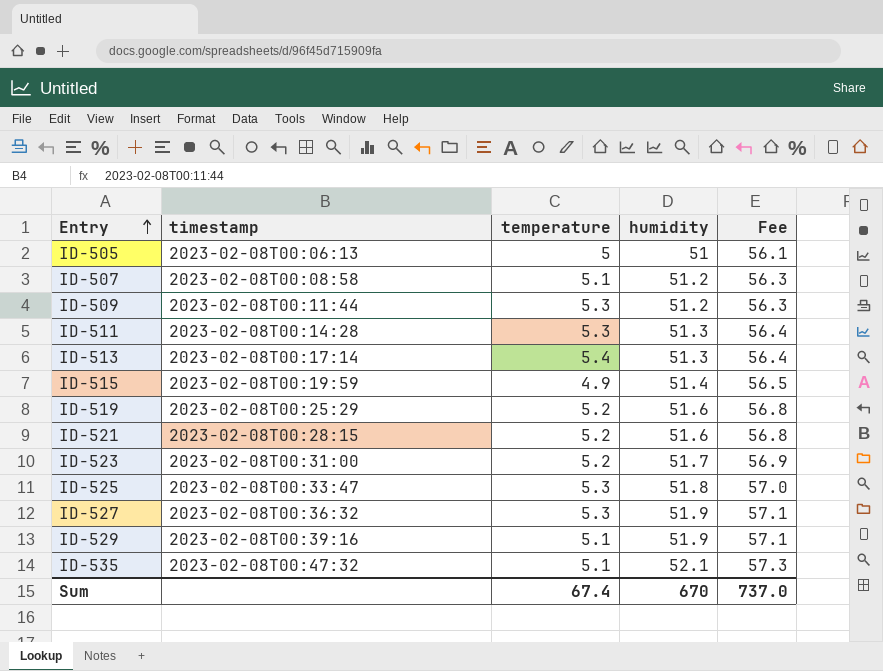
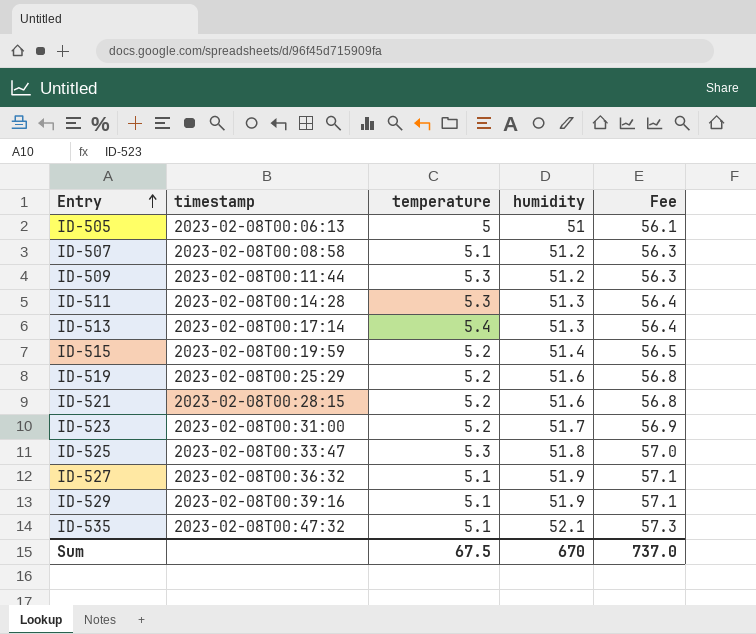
ID-515 | temperature: 4.9 -> 5.2
ID-527 | temperature: 5.3 -> 5.1
Sum | temperature: 67.4 -> 67.5

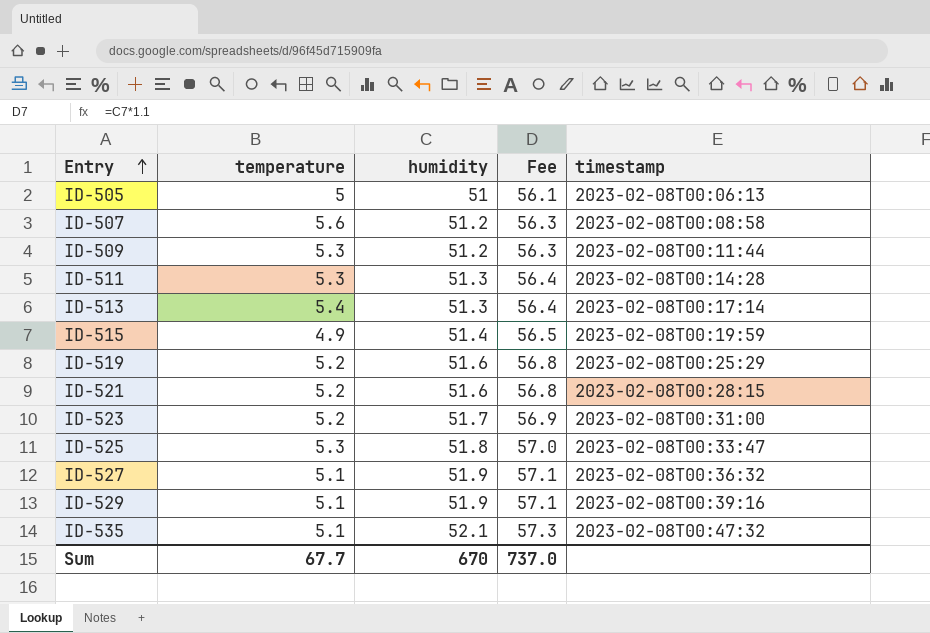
column timestamp | position: 2 -> 5
ID-507 | temperature: 5.1 -> 5.6
ID-515 | temperature: 5.2 -> 4.9
Sum | temperature: 67.5 -> 67.7

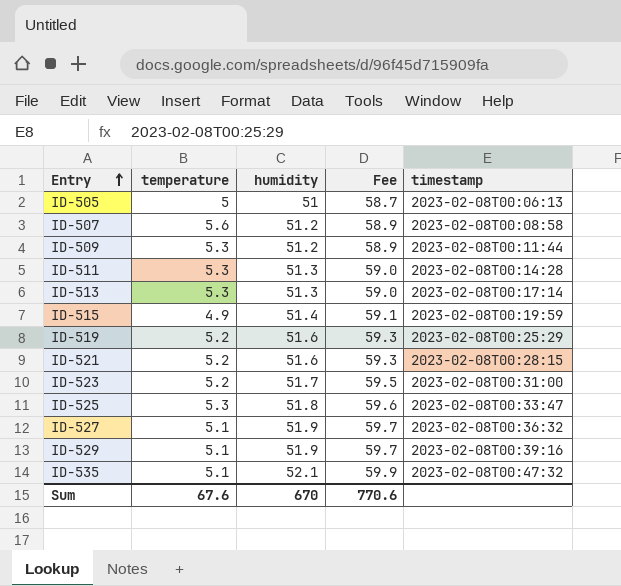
column Fee | formula: [humidity] * 1.1 -> [humidity] * 1.15
ID-513 | temperature: 5.4 -> 5.3
Sum | temperature: 67.7 -> 67.6
Sum | Fee: 737.0 -> 770.6

